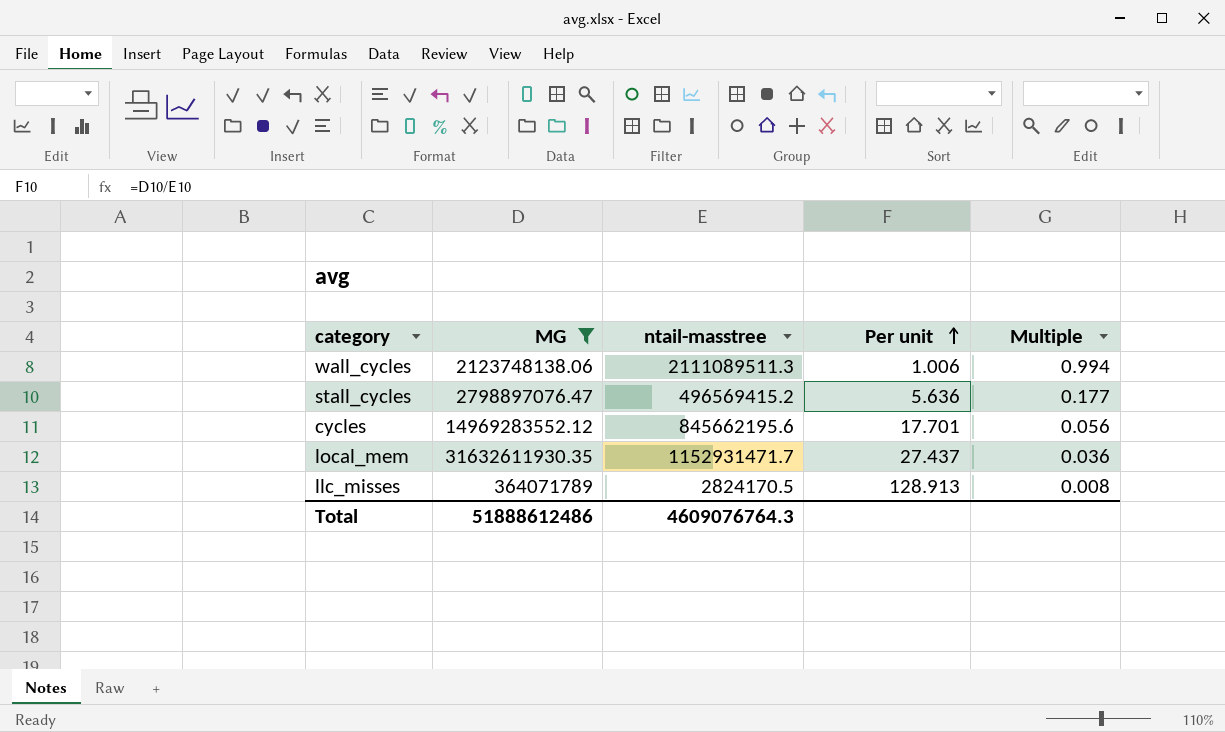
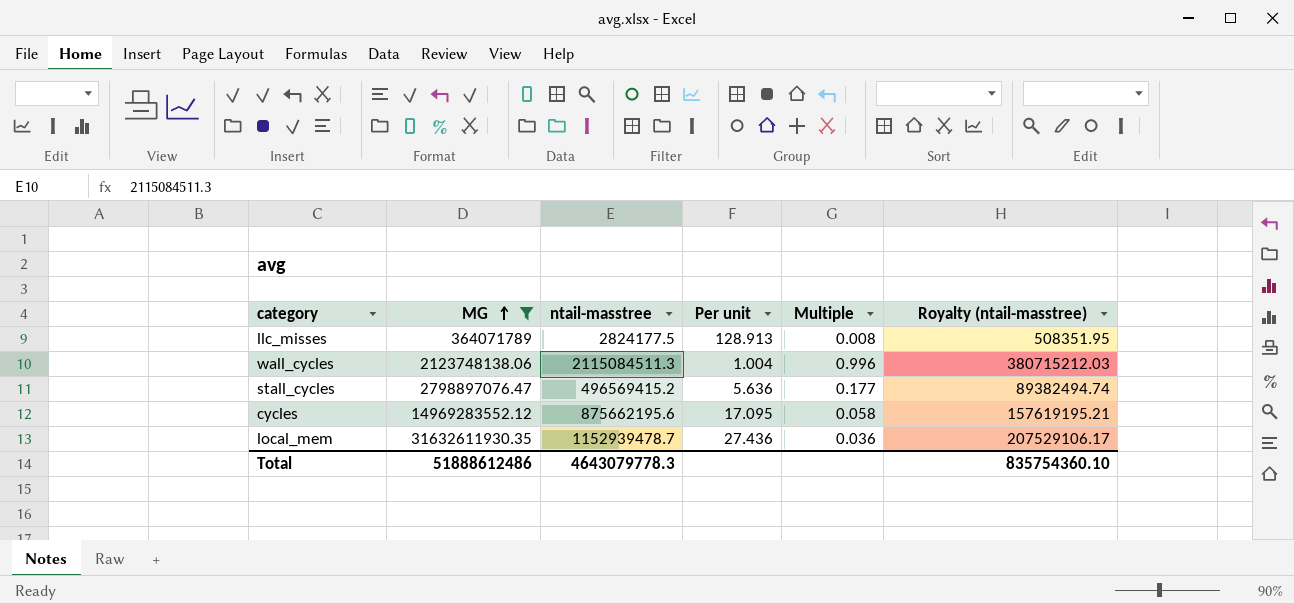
row order: Per unit ascending -> MG ascending
column Royalty (ntail-masstree) | formula: none -> [ntail-masstree] * 0.18
llc_misses | ntail-masstree: 2824170.5 -> 2824177.5
wall_cycles | ntail-masstree: 2111089511.3 -> 2115084511.3
wall_cycles | Per unit: 1.006 -> 1.004
wall_cycles | Multiple: 0.994 -> 0.996
cycles | ntail-masstree: 845662195.6 -> 875662195.6
cycles | Per unit: 17.701 -> 17.095
cycles | Multiple: 0.056 -> 0.058
local_mem | ntail-masstree: 1152931471.7 -> 1152939478.7
local_mem | Per unit: 27.437 -> 27.436
Total | ntail-masstree: 4609076764.3 -> 4643079778.3

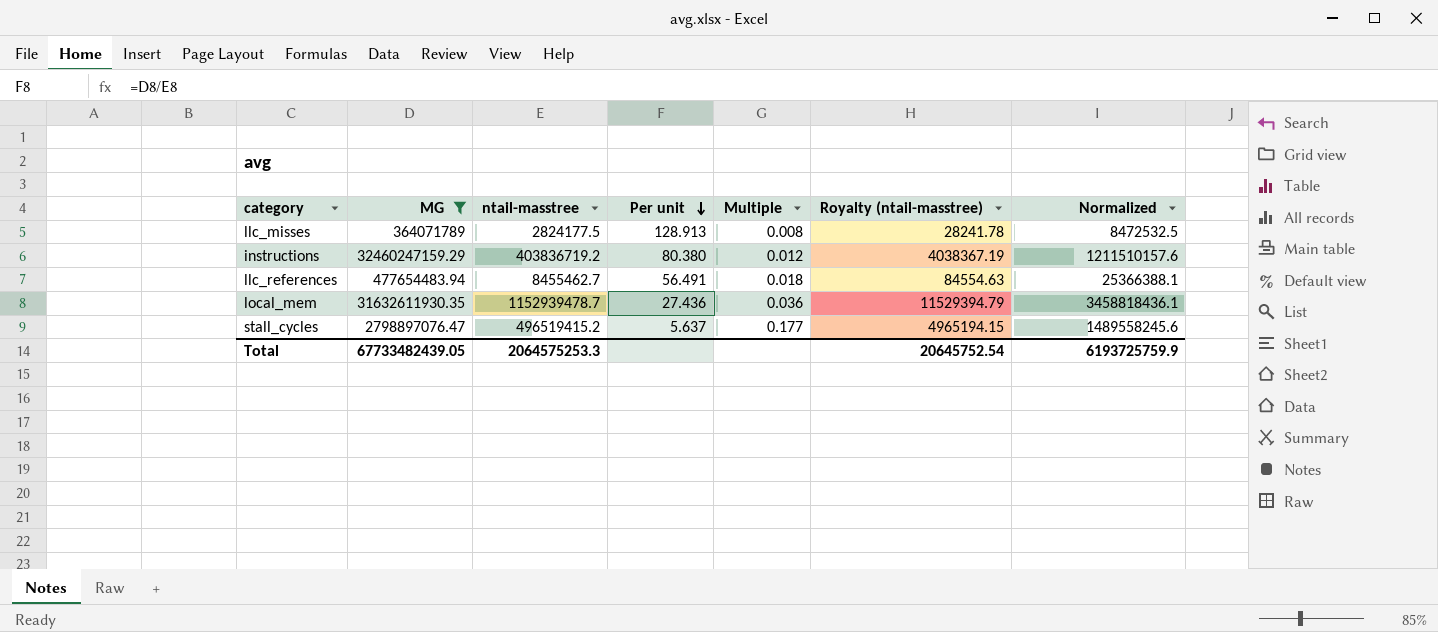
row order: MG ascending -> Per unit descending
column Royalty (ntail-masstree) | formula: [ntail-masstree] * 0.18 -> [ntail-masstree] * 0.01
column Normalized | formula: none -> [ntail-masstree] * 3
row wall_cycles: 2123748138.06 | 2115084511.3 | 1.004 | 0.996 | 380715212.03 -> none
row cycles: 14969283552.12 | 875662195.6 | 17.095 | 0.058 | 157619195.21 -> none
row instructions: none -> 32460247159.29 | 403836719.2 | 80.380 | 0.012 | 4038367.19 | 1211510157.6
row llc_references: none -> 477654483.94 | 8455462.7 | 56.491 | 0.018 | 84554.63 | 25366388.1
stall_cycles | ntail-masstree: 496569415.2 -> 496519415.2
stall_cycles | Per unit: 5.636 -> 5.637
Total | MG: 51888612486 -> 67733482439.05
Total | ntail-masstree: 4643079778.3 -> 2064575253.3
Total | Royalty (ntail-masstree): 835754360.10 -> 20645752.54

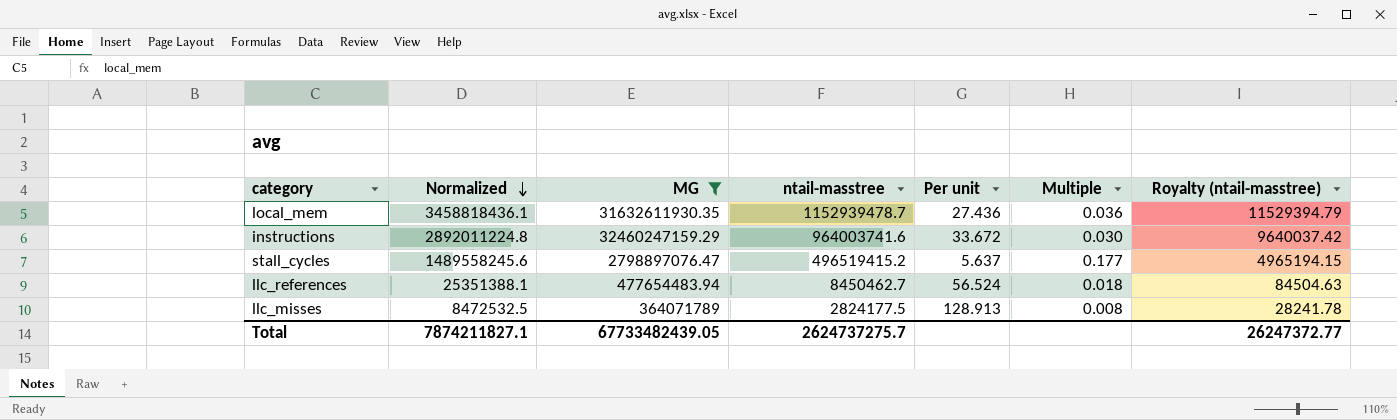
row order: Per unit descending -> Normalized descending
column Normalized | position: 7 -> 2
instructions | Normalized: 1211510157.6 -> 2892011224.8
instructions | ntail-masstree: 403836719.2 -> 964003741.6
instructions | Per unit: 80.380 -> 33.672
instructions | Multiple: 0.012 -> 0.030
instructions | Royalty (ntail-masstree): 4038367.19 -> 9640037.42
llc_references | Normalized: 25366388.1 -> 25351388.1
llc_references | ntail-masstree: 8455462.7 -> 8450462.7
llc_references | Per unit: 56.491 -> 56.524
llc_references | Royalty (ntail-masstree): 84554.63 -> 84504.63
Total | Normalized: 6193725759.9 -> 7874211827.1
Total | ntail-masstree: 2064575253.3 -> 2624737275.7
Total | Royalty (ntail-masstree): 20645752.54 -> 26247372.77

